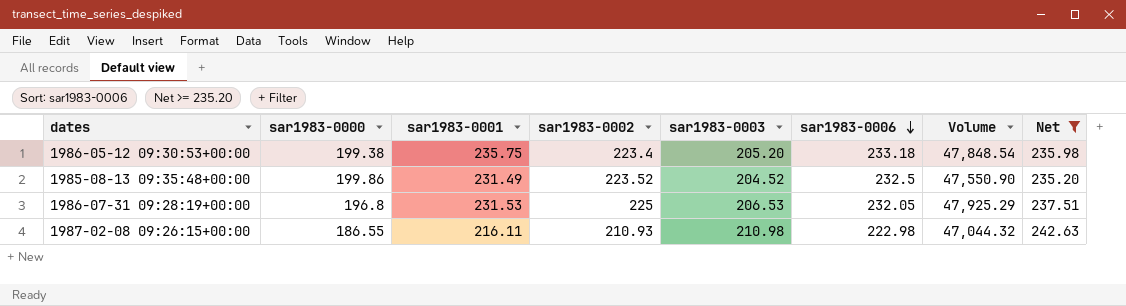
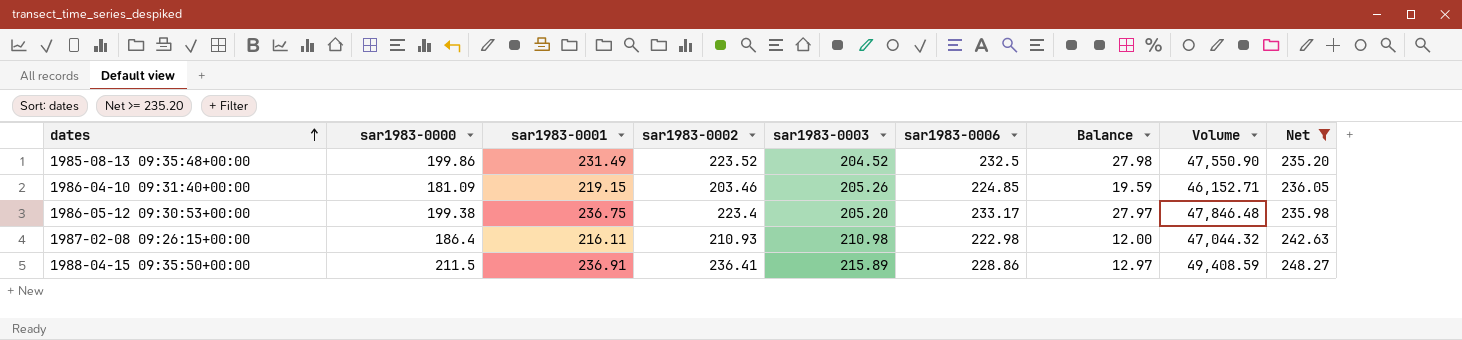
row order: sar1983-0006 descending -> dates ascending
column Balance | formula: none -> [sar1983-0006] - [sar1983-0003]
row 1986-07-31 09:28:19+00:00: 196.8 | 231.53 | 225 | 206.53 | 232.05 | 47,925.29 | 237.51 -> none
row 1986-04-10 09:31:40+00:00: none -> 181.09 | 219.15 | 203.46 | 205.26 | 224.85 | 19.59 | 46,152.71 | 236.05
1986-05-12 09:30:53+00:00 | sar1983-0001: 235.75 -> 236.75
1986-05-12 09:30:53+00:00 | sar1983-0006: 233.18 -> 233.17
1986-05-12 09:30:53+00:00 | Volume: 47,848.54 -> 47,846.48
1987-02-08 09:26:15+00:00 | sar1983-0000: 186.55 -> 186.4
row 1988-04-15 09:35:50+00:00: none -> 211.5 | 236.91 | 236.41 | 215.89 | 228.86 | 12.97 | 49,408.59 | 248.27

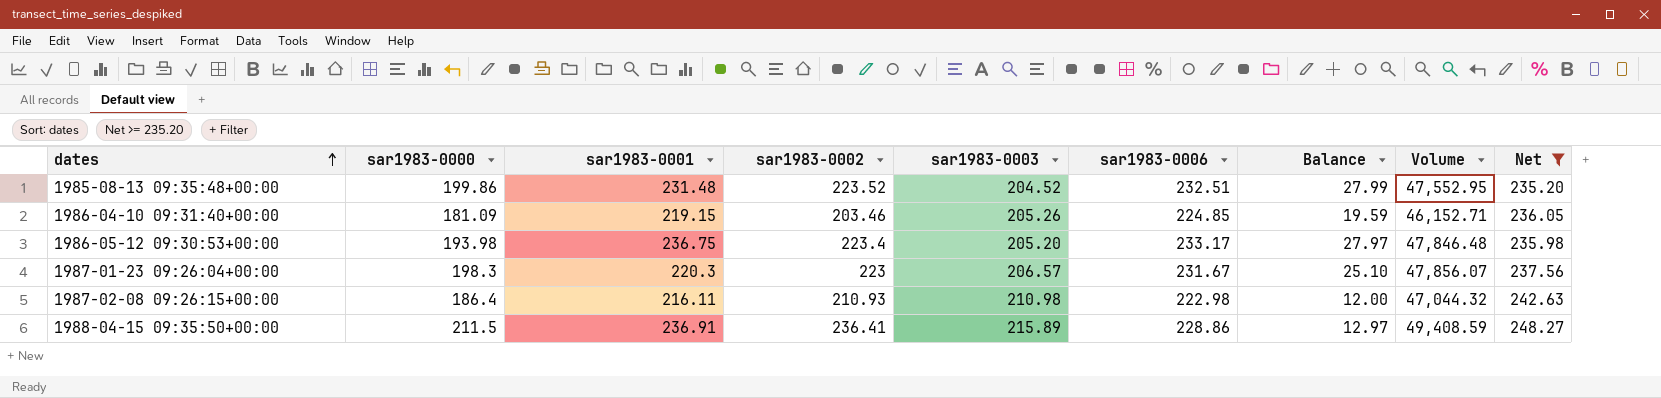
1985-08-13 09:35:48+00:00 | sar1983-0001: 231.49 -> 231.48
1985-08-13 09:35:48+00:00 | sar1983-0006: 232.5 -> 232.51
1985-08-13 09:35:48+00:00 | Balance: 27.98 -> 27.99
1985-08-13 09:35:48+00:00 | Volume: 47,550.90 -> 47,552.95
1986-05-12 09:30:53+00:00 | sar1983-0000: 199.38 -> 193.98
row 1987-01-23 09:26:04+00:00: none -> 198.3 | 220.3 | 223 | 206.57 | 231.67 | 25.10 | 47,856.07 | 237.56

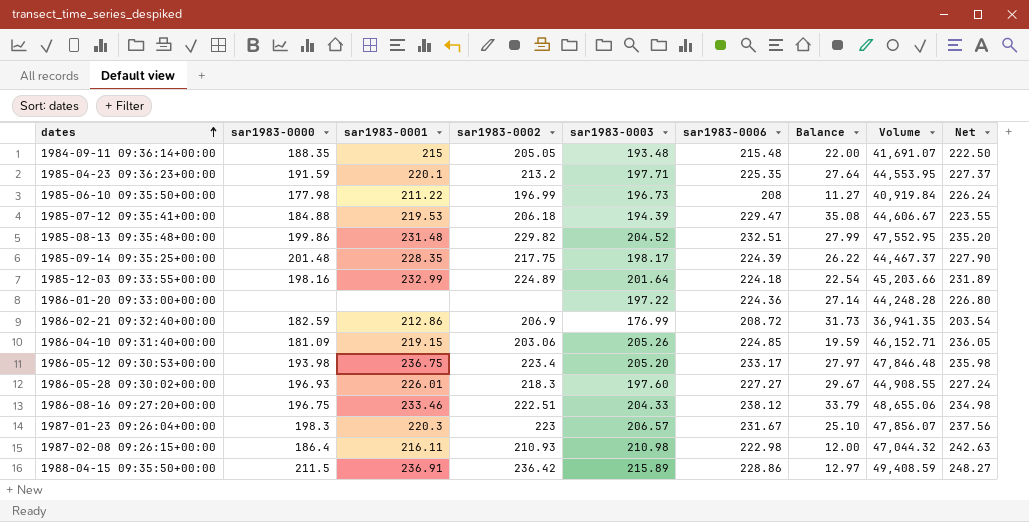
filter: Net >= 235.20 -> none
1985-08-13 09:35:48+00:00 | sar1983-0002: 223.52 -> 229.82
1986-04-10 09:31:40+00:00 | sar1983-0002: 203.46 -> 203.06
1988-04-15 09:35:50+00:00 | sar1983-0002: 236.41 -> 236.42

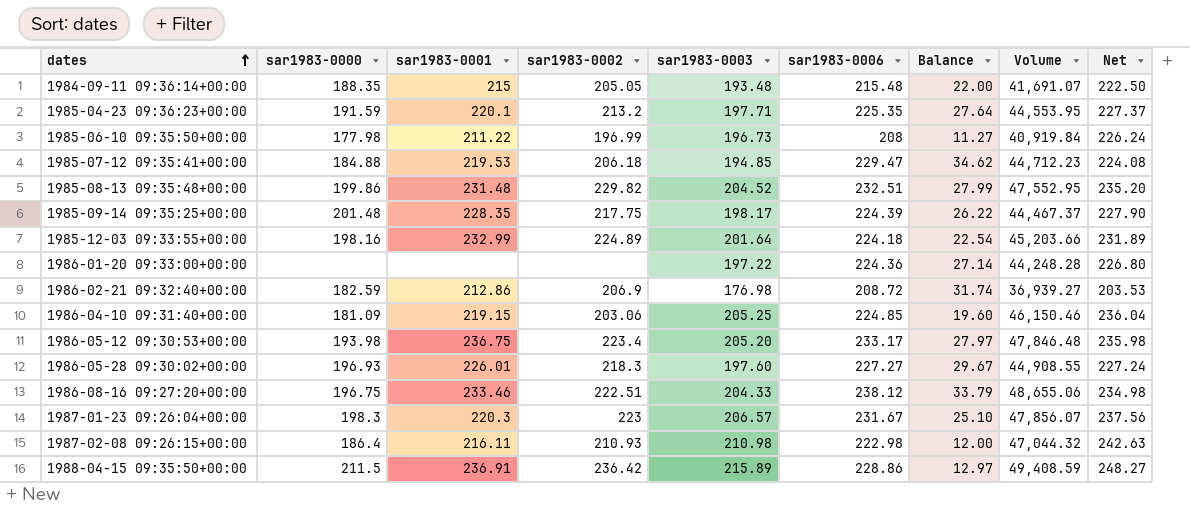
1985-07-12 09:35:41+00:00 | sar1983-0003: 194.39 -> 194.85
1985-07-12 09:35:41+00:00 | Balance: 35.08 -> 34.62
1985-07-12 09:35:41+00:00 | Volume: 44,606.67 -> 44,712.23
1985-07-12 09:35:41+00:00 | Net: 223.55 -> 224.08
1986-02-21 09:32:40+00:00 | sar1983-0003: 176.99 -> 176.98
1986-02-21 09:32:40+00:00 | Balance: 31.73 -> 31.74
1986-02-21 09:32:40+00:00 | Volume: 36,941.35 -> 36,939.27
1986-02-21 09:32:40+00:00 | Net: 203.54 -> 203.53
1986-04-10 09:31:40+00:00 | sar1983-0003: 205.26 -> 205.25
1986-04-10 09:31:40+00:00 | Balance: 19.59 -> 19.60
1986-04-10 09:31:40+00:00 | Volume: 46,152.71 -> 46,150.46
1986-04-10 09:31:40+00:00 | Net: 236.05 -> 236.04

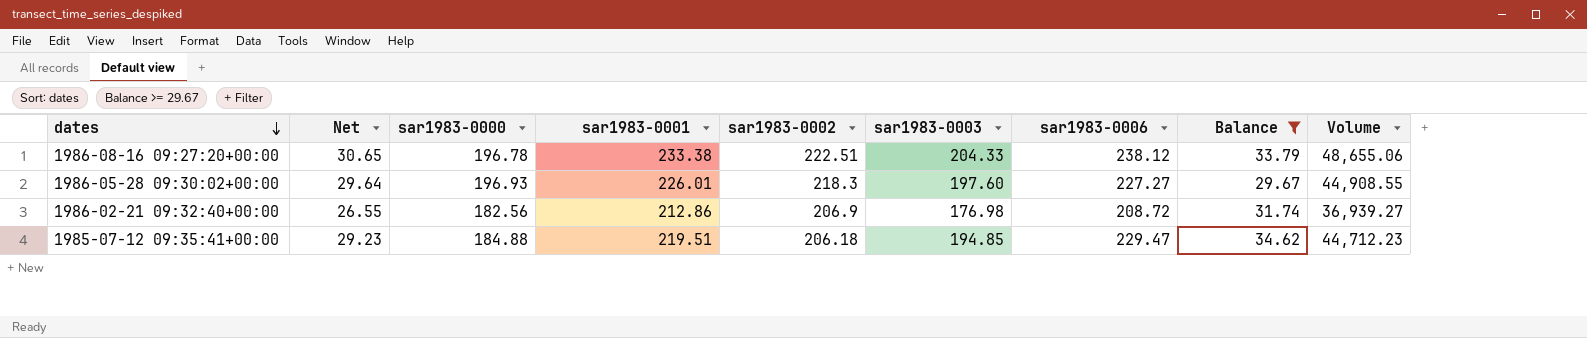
filter: none -> Balance >= 29.67
row order: dates ascending -> dates descending
column Net | formula: [sar1983-0003] * 1.15 -> [sar1983-0003] * 0.15
column Net | position: 9 -> 2
1986-08-16 09:27:20+00:00 | sar1983-0000: 196.75 -> 196.78
1986-08-16 09:27:20+00:00 | sar1983-0001: 233.46 -> 233.38
1986-02-21 09:32:40+00:00 | sar1983-0000: 182.59 -> 182.56
1985-07-12 09:35:41+00:00 | sar1983-0001: 219.53 -> 219.51

